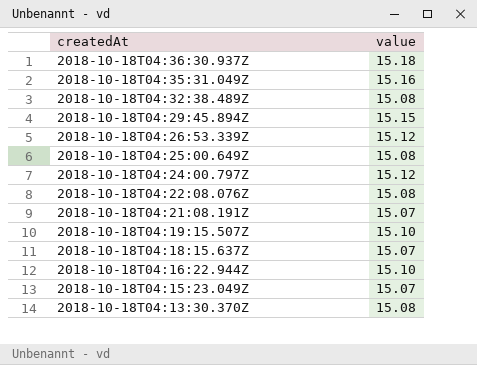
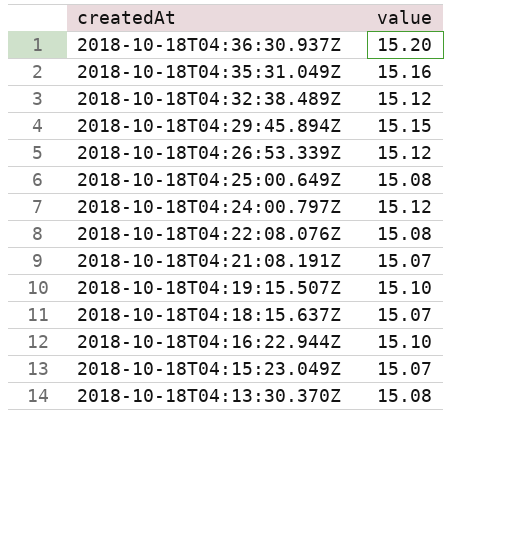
2018-10-18T04:36:30.937Z | value: 15.18 -> 15.20
2018-10-18T04:32:38.489Z | value: 15.08 -> 15.12

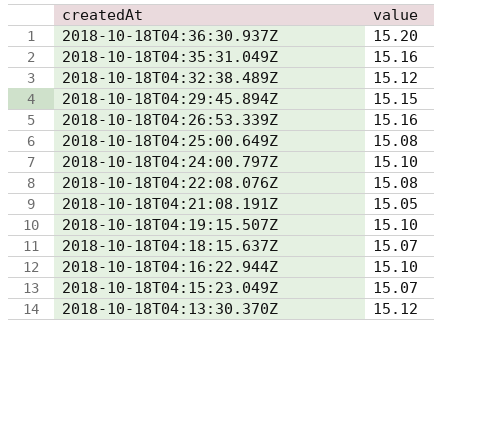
2018-10-18T04:26:53.339Z | value: 15.12 -> 15.16
2018-10-18T04:24:00.797Z | value: 15.12 -> 15.10
2018-10-18T04:21:08.191Z | value: 15.07 -> 15.05
2018-10-18T04:13:30.370Z | value: 15.08 -> 15.12

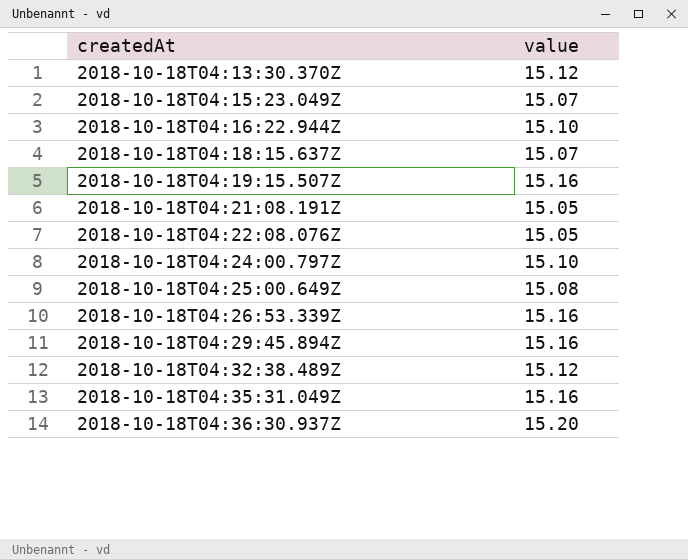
row order: createdAt descending -> createdAt ascending
2018-10-18T04:19:15.507Z | value: 15.10 -> 15.16
2018-10-18T04:22:08.076Z | value: 15.08 -> 15.05
2018-10-18T04:29:45.894Z | value: 15.15 -> 15.16

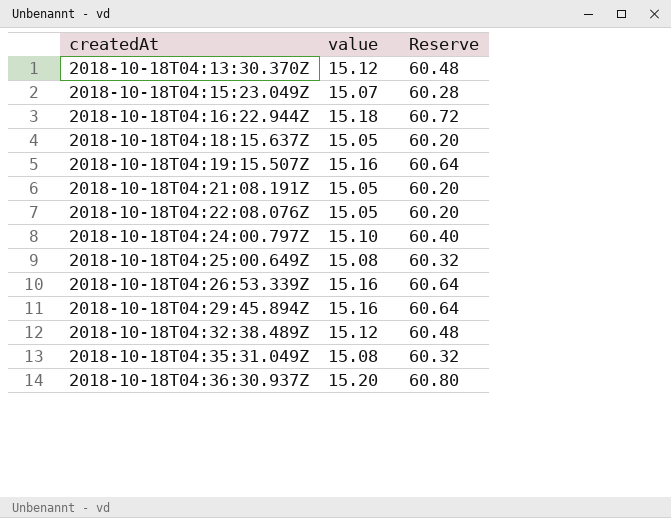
column Reserve | formula: none -> [value] * 4
2018-10-18T04:16:22.944Z | value: 15.10 -> 15.18
2018-10-18T04:18:15.637Z | value: 15.07 -> 15.05
2018-10-18T04:35:31.049Z | value: 15.16 -> 15.08

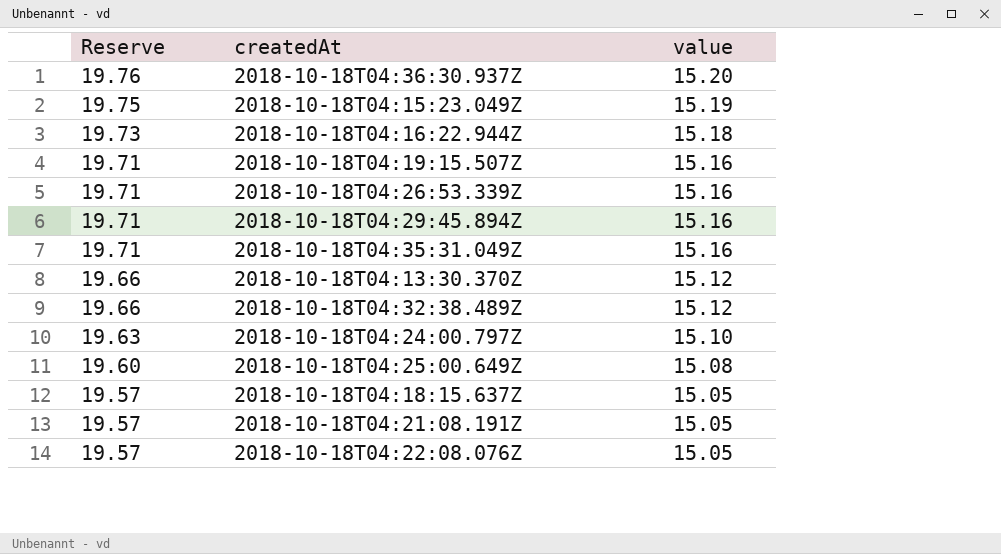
row order: createdAt ascending -> Reserve descending
column Reserve | formula: [value] * 4 -> [value] * 1.3
column Reserve | position: 3 -> 1
2018-10-18T04:15:23.049Z | value: 15.07 -> 15.19
2018-10-18T04:35:31.049Z | value: 15.08 -> 15.16

